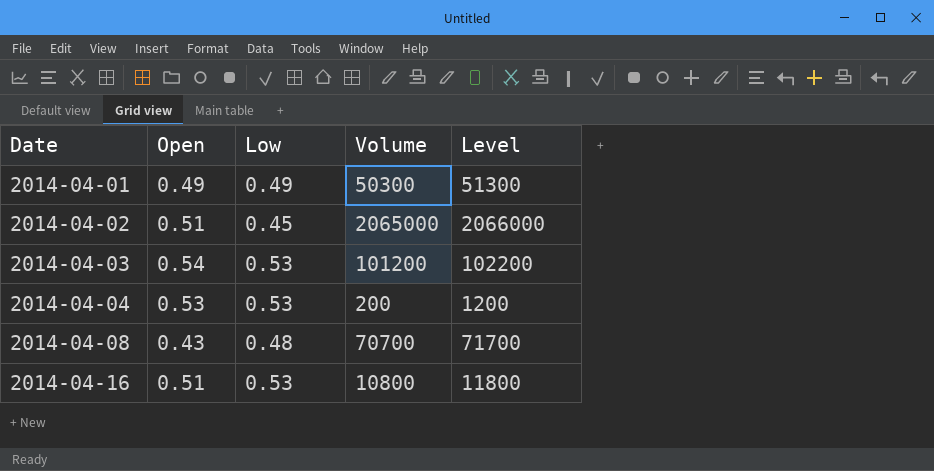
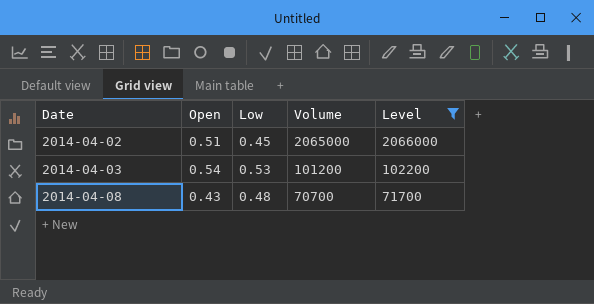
filter: none -> Level >= 71700

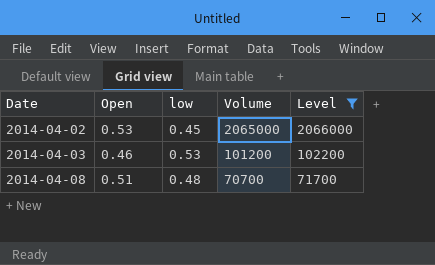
column name: Low -> low
2014-04-02 | Open: 0.51 -> 0.53
2014-04-03 | Open: 0.54 -> 0.46
2014-04-08 | Open: 0.43 -> 0.51

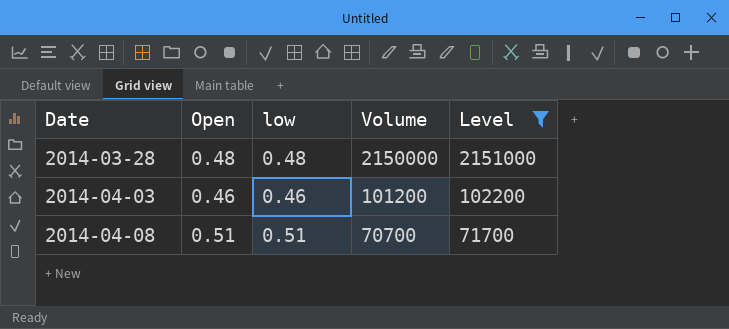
row 2014-04-02: 0.53 | 0.45 | 2065000 | 2066000 -> none
row 2014-03-28: none -> 0.48 | 0.48 | 2150000 | 2151000
2014-04-03 | low: 0.53 -> 0.46
2014-04-08 | low: 0.48 -> 0.51

